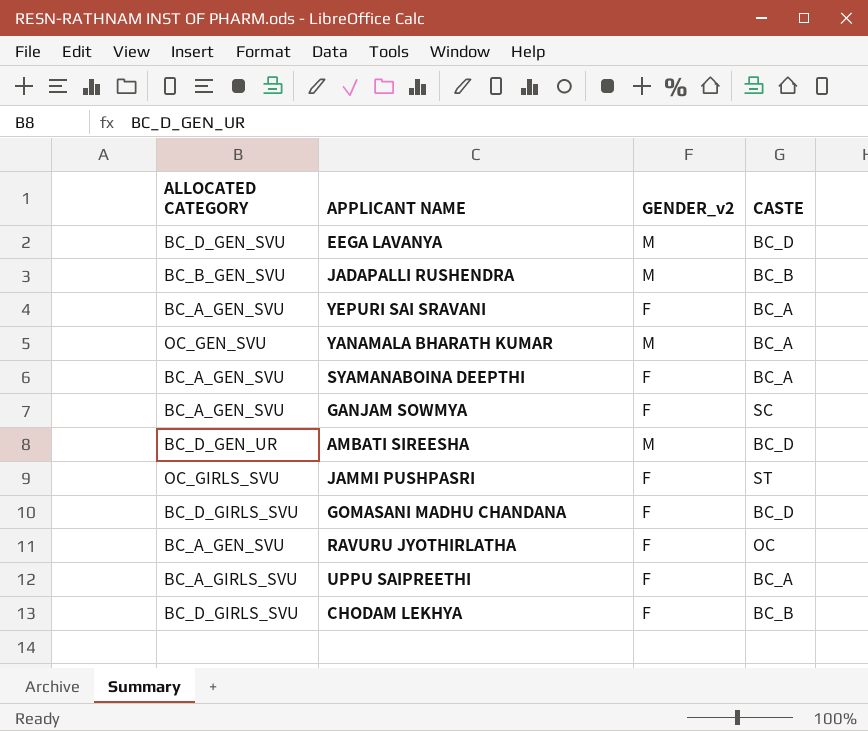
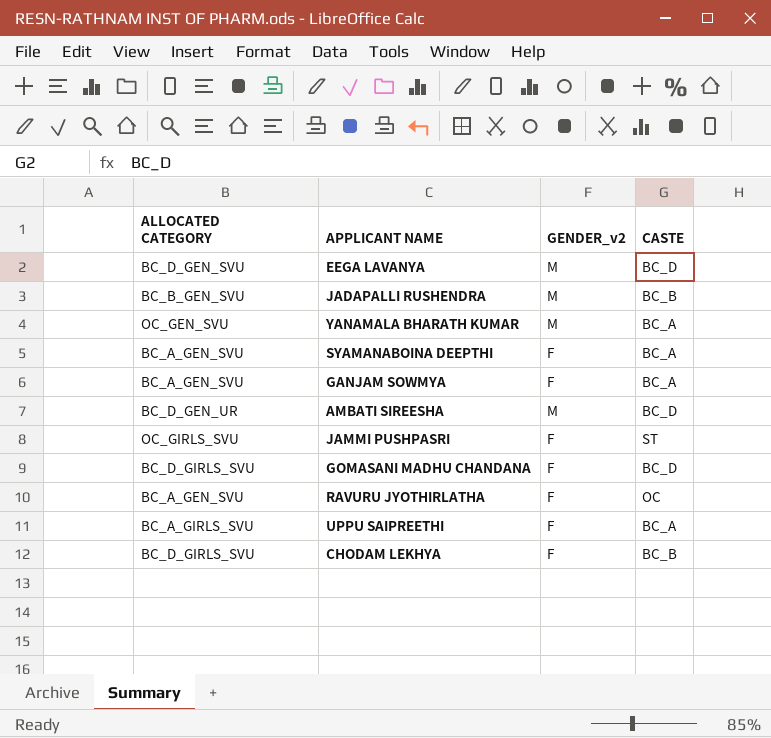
row YEPURI SAI SRAVANI: BC_A_GEN_SVU | F | BC_A -> none
GANJAM SOWMYA | CASTE: SC -> BC_A

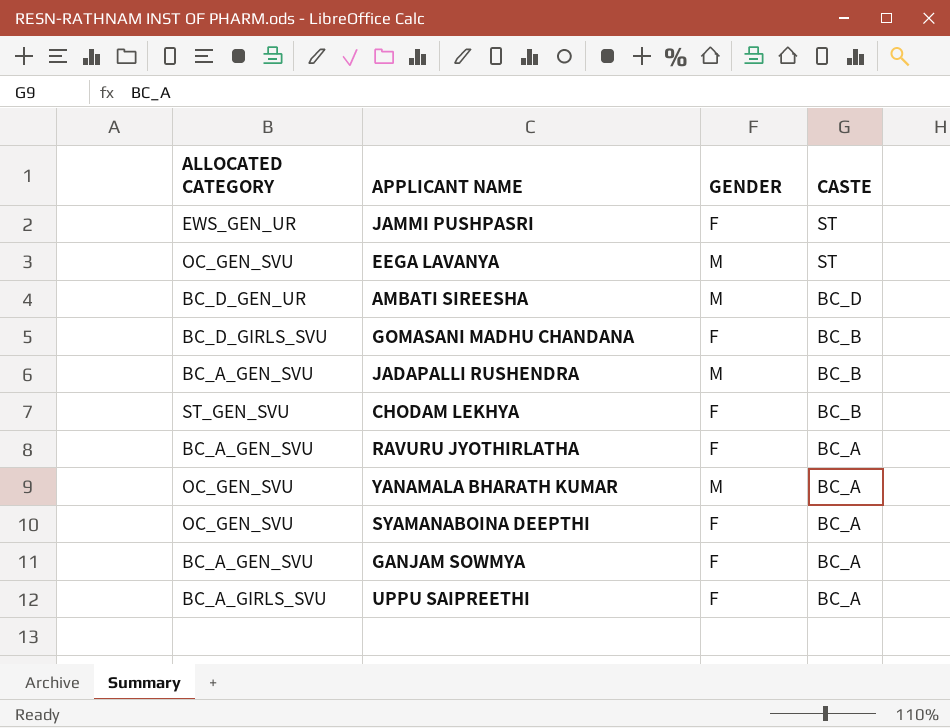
row order: none -> CASTE descending
column name: GENDER_v2 -> GENDER
JAMMI PUSHPASRI | ALLOCATED CATEGORY: OC_GIRLS_SVU -> EWS_GEN_UR
EEGA LAVANYA | ALLOCATED CATEGORY: BC_D_GEN_SVU -> OC_GEN_SVU
EEGA LAVANYA | CASTE: BC_D -> ST
GOMASANI MADHU CHANDANA | CASTE: BC_D -> BC_B
JADAPALLI RUSHENDRA | ALLOCATED CATEGORY: BC_B_GEN_SVU -> BC_A_GEN_SVU
CHODAM LEKHYA | ALLOCATED CATEGORY: BC_D_GIRLS_SVU -> ST_GEN_SVU
RAVURU JYOTHIRLATHA | CASTE: OC -> BC_A
SYAMANABOINA DEEPTHI | ALLOCATED CATEGORY: BC_A_GEN_SVU -> OC_GEN_SVU

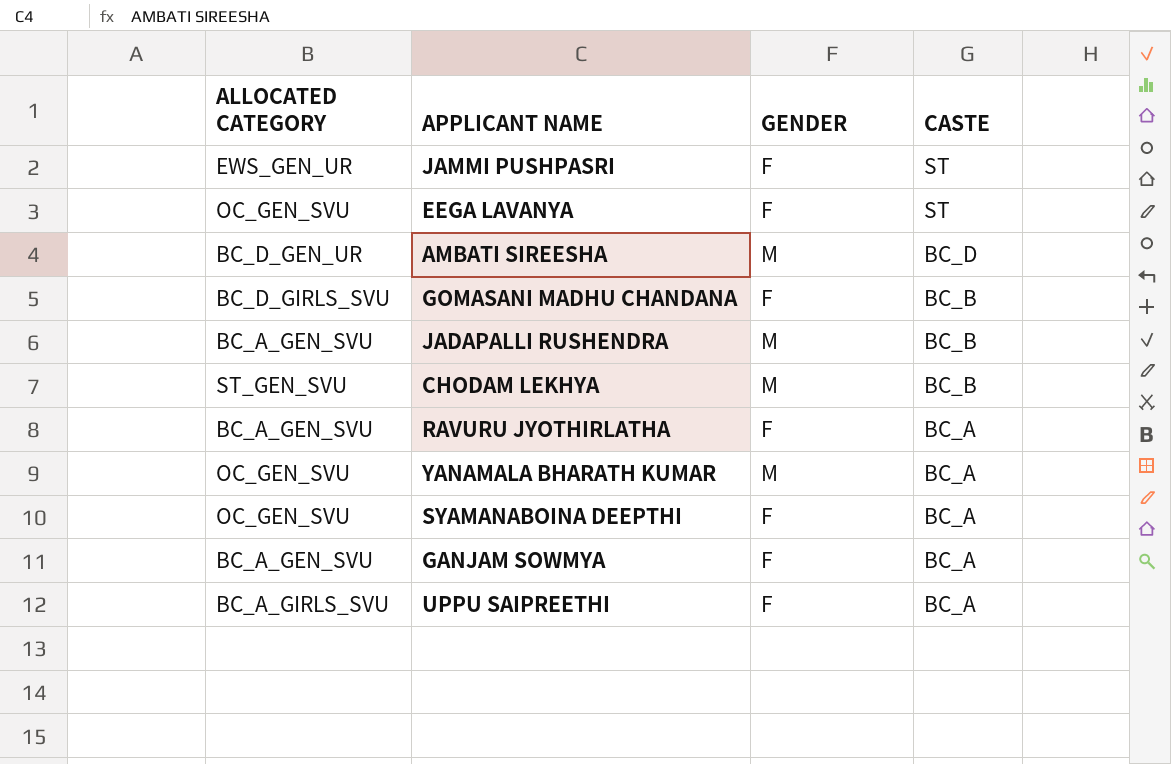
EEGA LAVANYA | GENDER: M -> F
CHODAM LEKHYA | GENDER: F -> M

